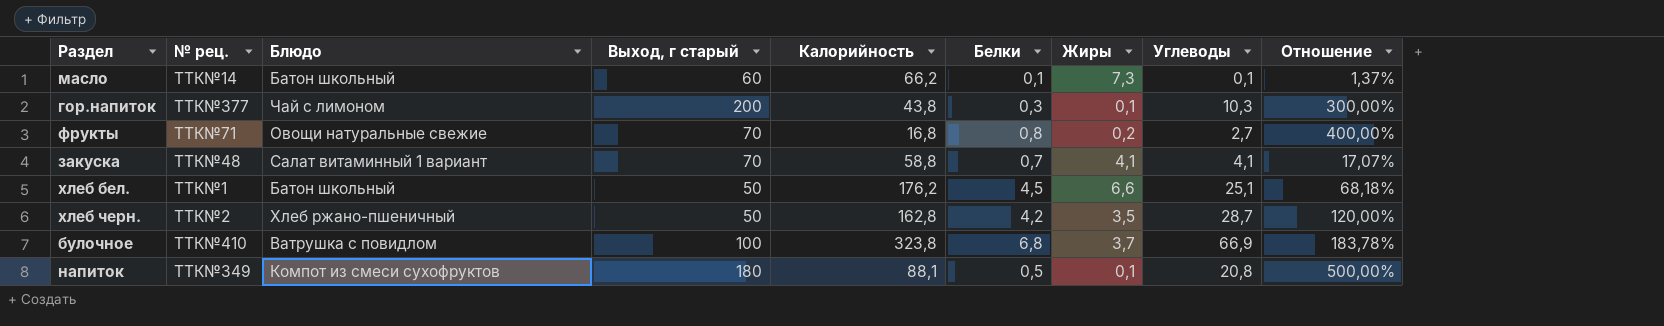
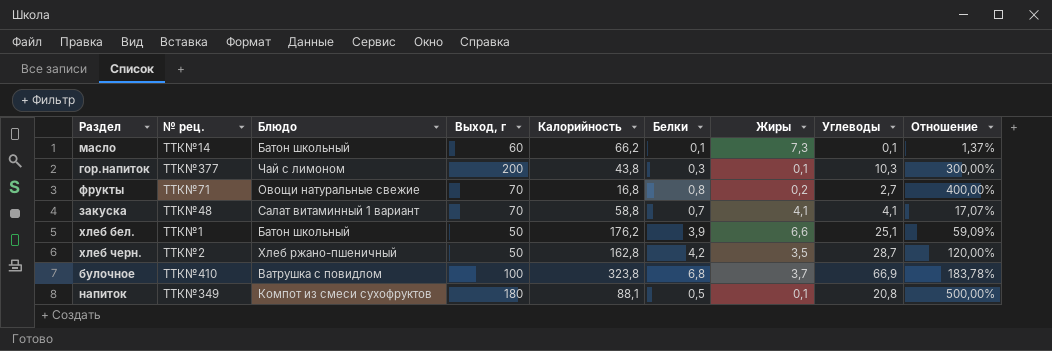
column name: Выход, г старый -> Выход, г
хлеб бел. | Белки: 4,5 -> 3,9
хлеб бел. | Отношение: 68,18% -> 59,09%

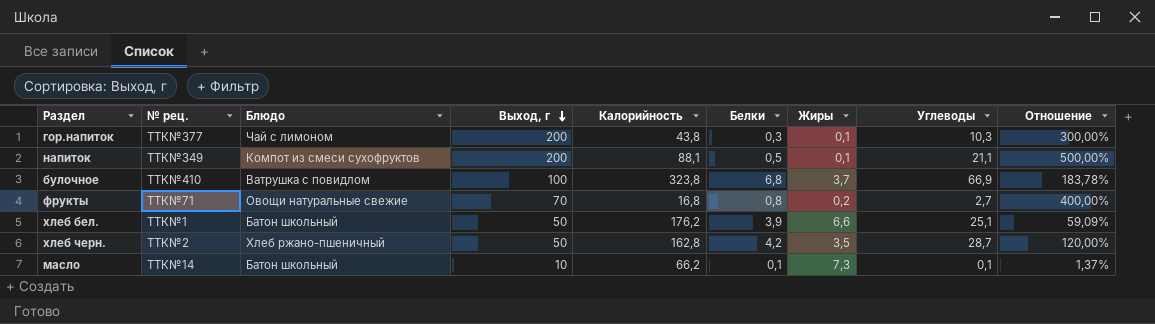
row order: none -> Выход, г descending
row закуска: ТТК№48 | Салат витаминный 1 вариант | 70 | 58,8 | 0,7 | 4,1 | 4,1 | 17,07% -> none
напиток | Выход, г: 180 -> 200
напиток | Углеводы: 20,8 -> 21,1
масло | Выход, г: 60 -> 10

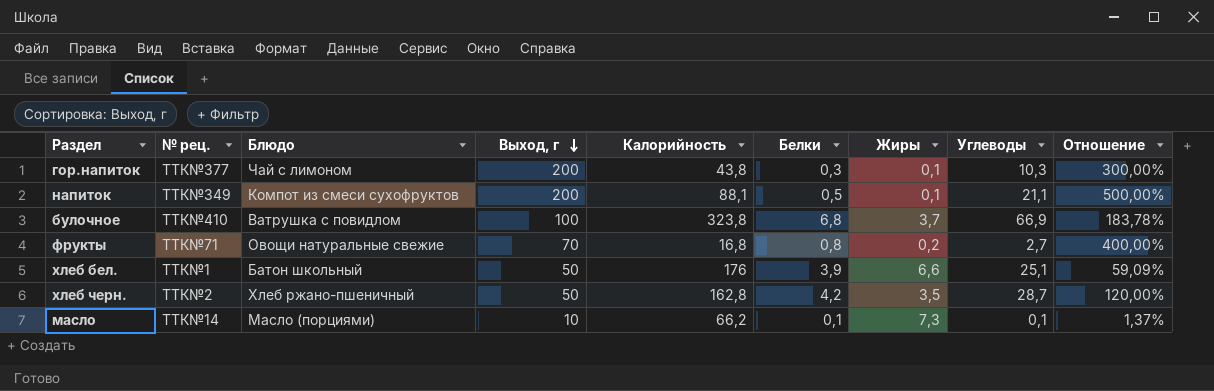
хлеб бел. | Калорийность: 176,2 -> 176
масло | Блюдо: Батон школьный -> Масло (порциями)

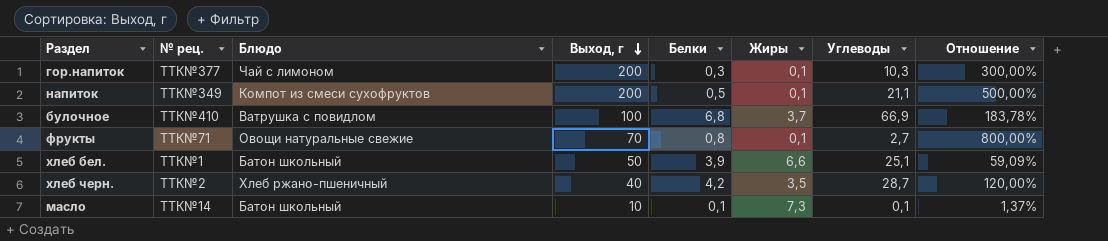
column Калорийность | position: 5 -> none
фрукты | Жиры: 0,2 -> 0,1
фрукты | Отношение: 400,00% -> 800,00%
хлеб черн. | Выход, г: 50 -> 40
масло | Блюдо: Масло (порциями) -> Батон школьный

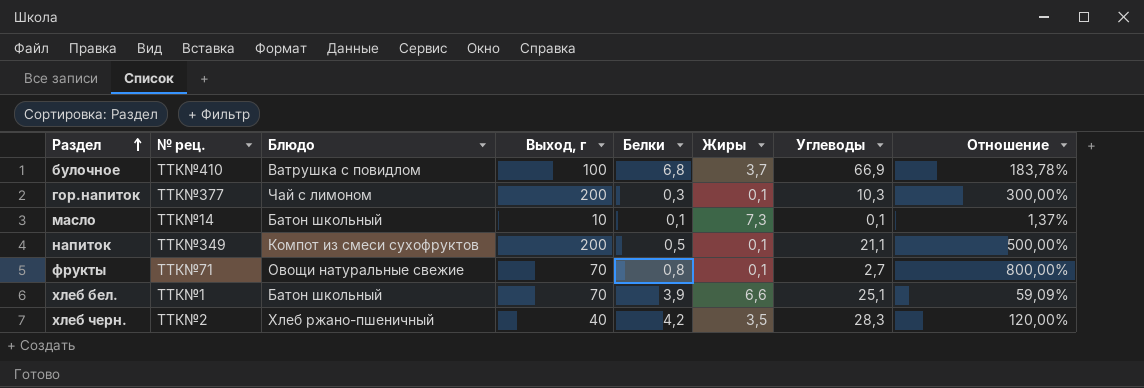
row order: Выход, г descending -> Раздел ascending
хлеб бел. | Выход, г: 50 -> 70
хлеб черн. | Углеводы: 28,7 -> 28,3

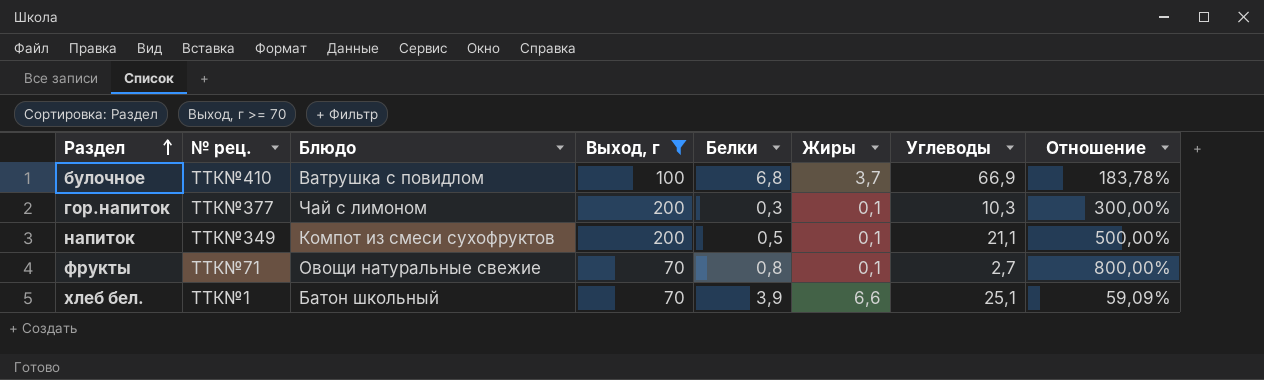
filter: none -> Выход, г >= 70

